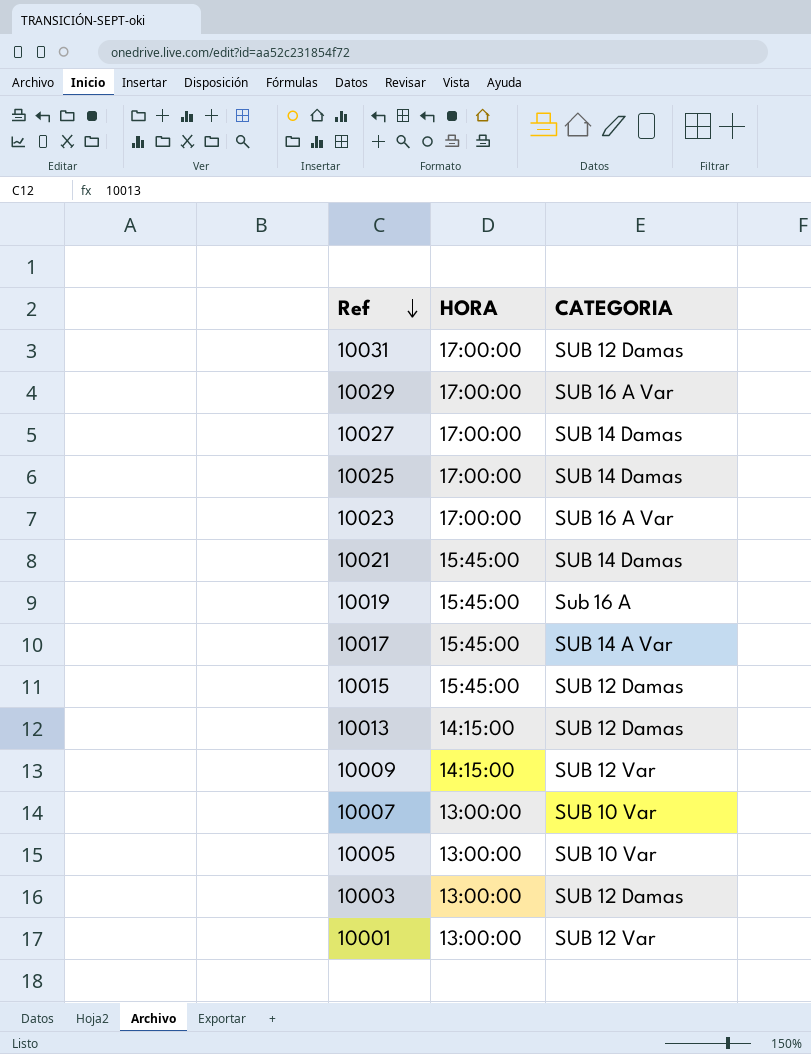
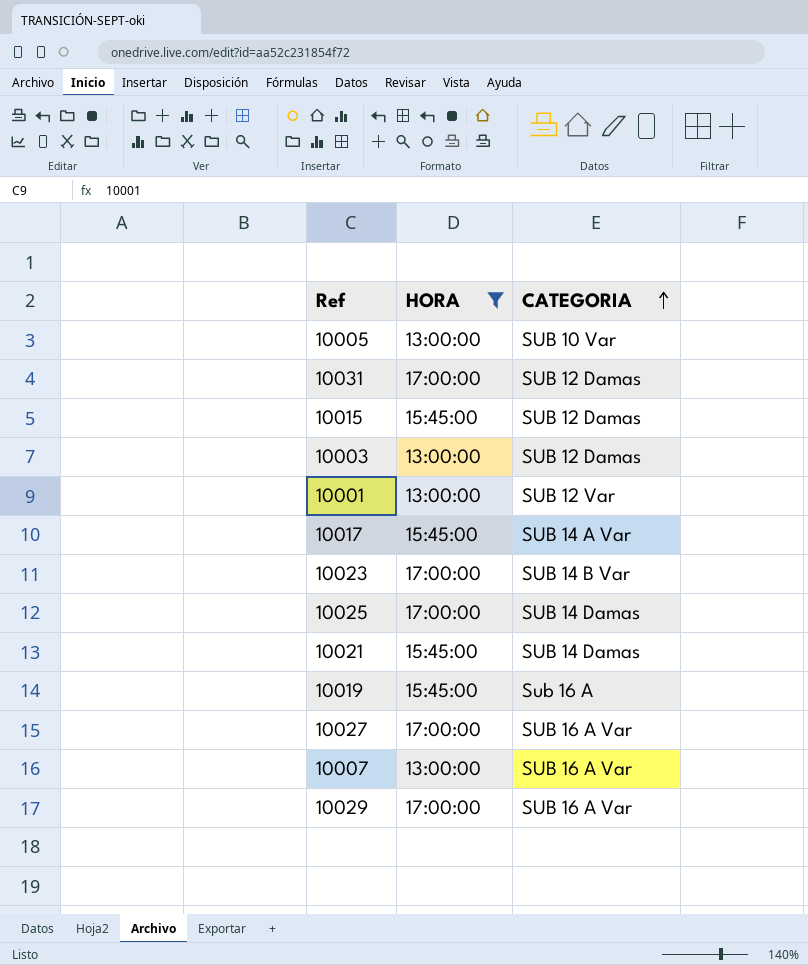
filter: none -> HORA != 14:15:00
row order: Ref descending -> CATEGORIA ascending
10023 | CATEGORIA: SUB 16 A Var -> SUB 14 B Var
10027 | CATEGORIA: SUB 14 Damas -> SUB 16 A Var
10007 | CATEGORIA: SUB 10 Var -> SUB 16 A Var

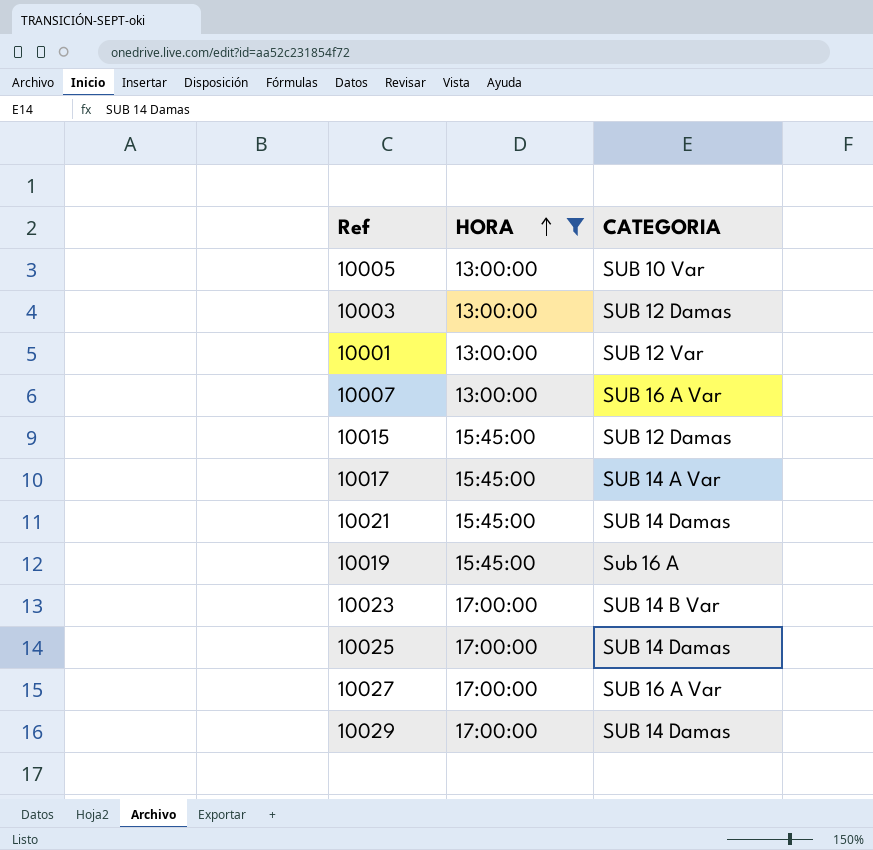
row order: CATEGORIA ascending -> HORA ascending
row 10031: 17:00:00 | SUB 12 Damas -> none
10029 | CATEGORIA: SUB 16 A Var -> SUB 14 Damas

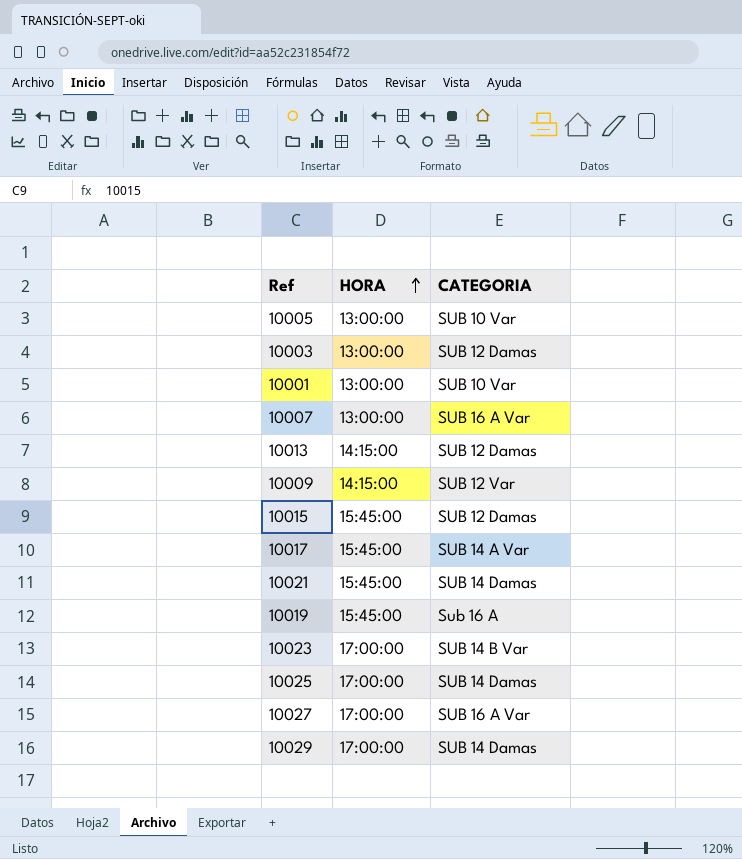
filter: HORA != 14:15:00 -> none
10001 | CATEGORIA: SUB 12 Var -> SUB 10 Var

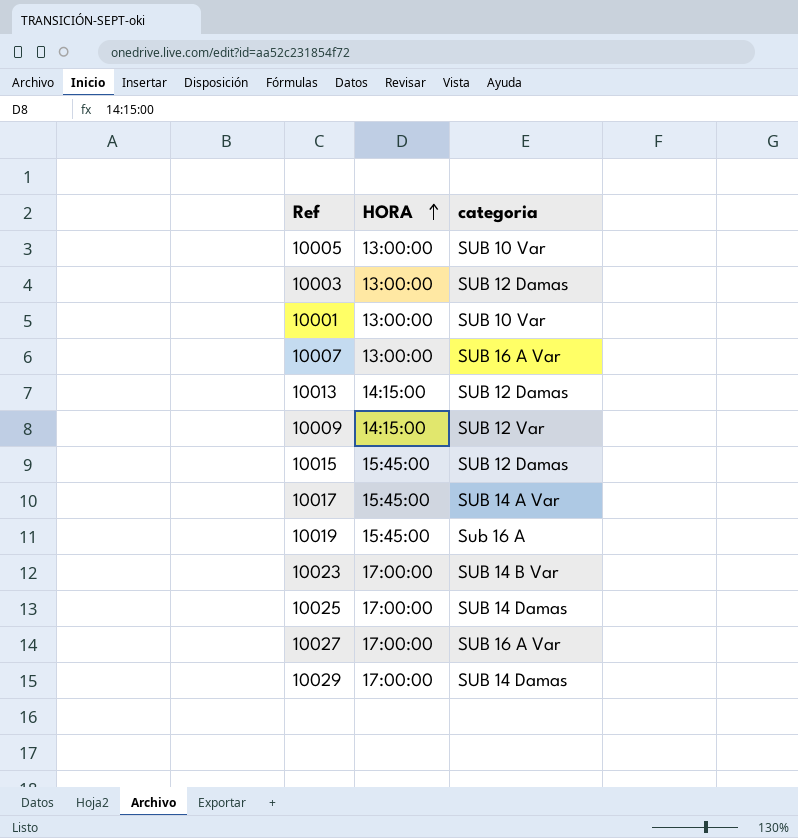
column name: CATEGORIA -> categoria
row 10021: 15:45:00 | SUB 14 Damas -> none

